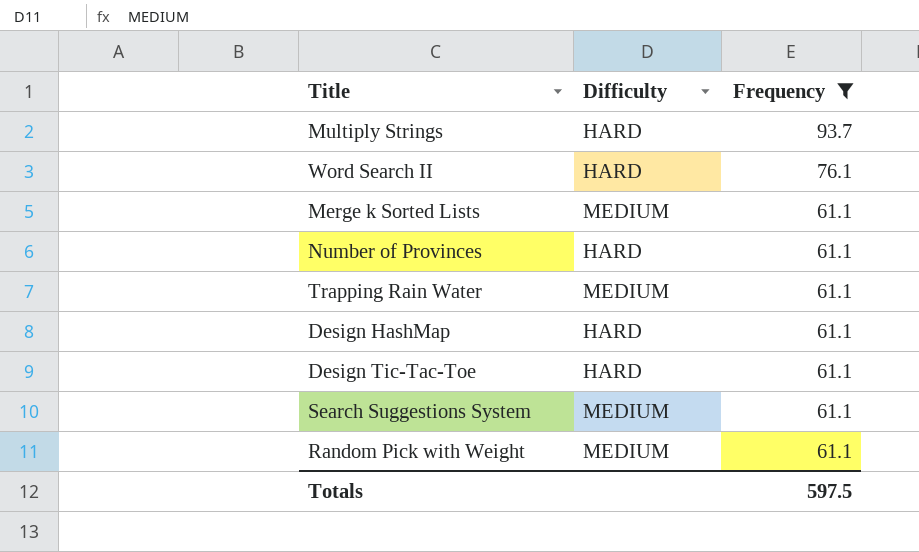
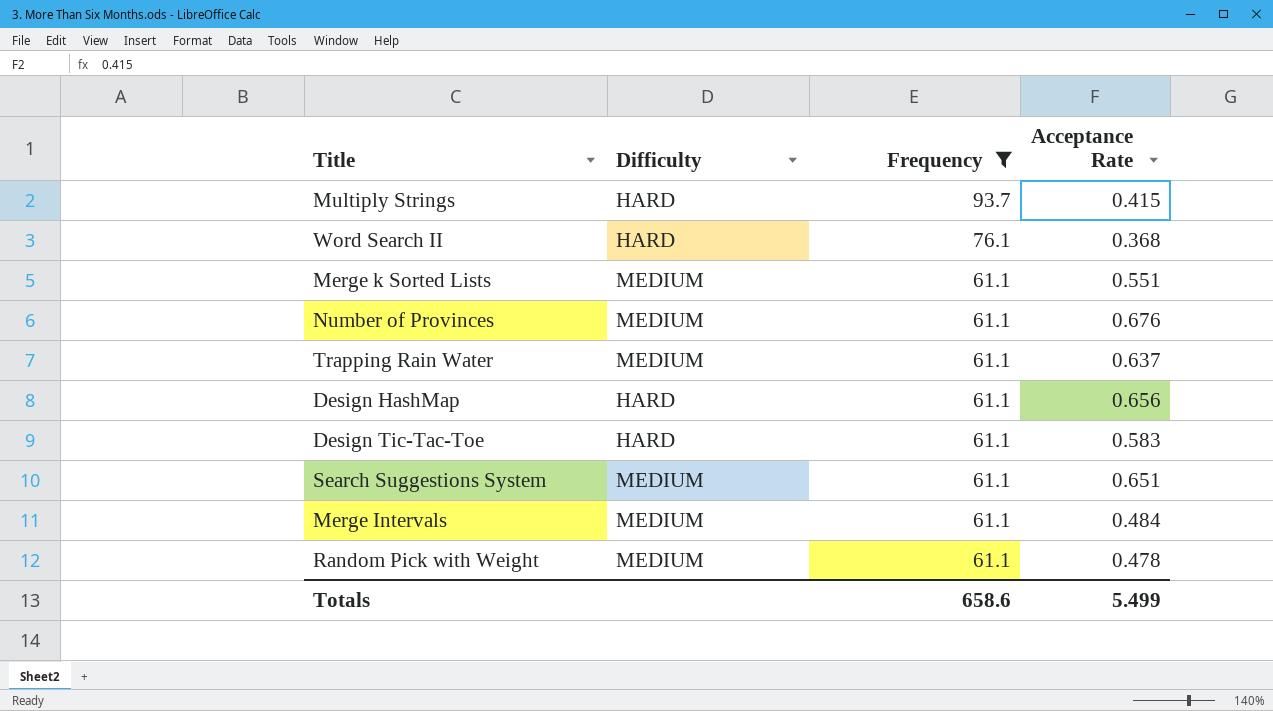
column Acceptance Rate | position: none -> 4
Number of Provinces | Difficulty: HARD -> MEDIUM
row Merge Intervals: none -> MEDIUM | 61.1 | 0.484
Totals | Frequency: 597.5 -> 658.6

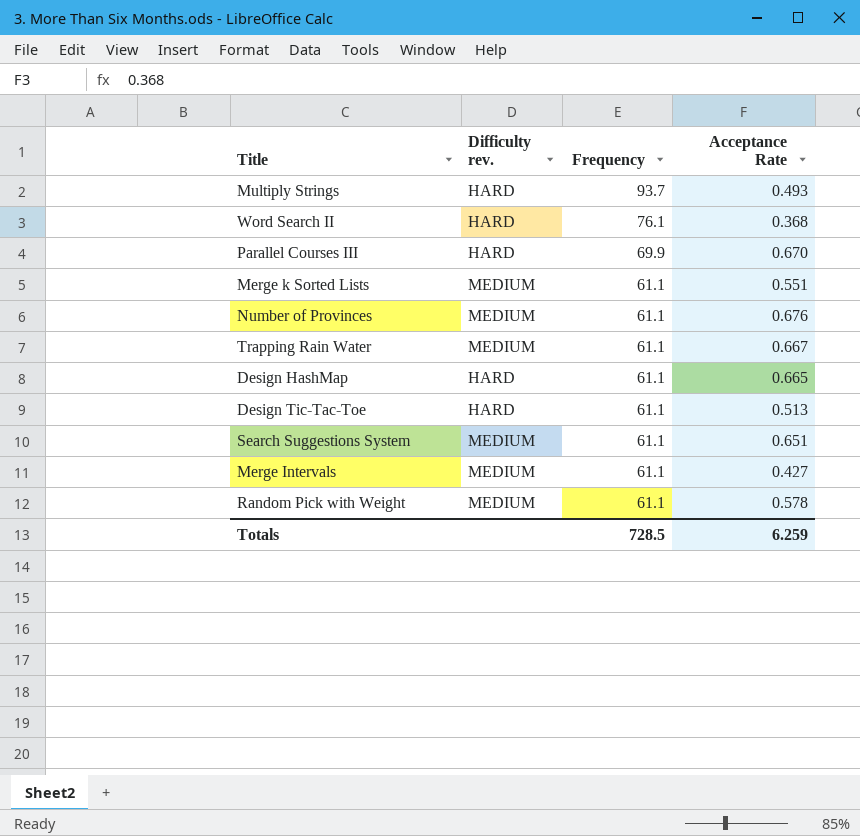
filter: Frequency != 69.9 -> none
column name: Difficulty -> Difficulty rev.
Multiply Strings | Acceptance Rate: 0.415 -> 0.493
Trapping Rain Water | Acceptance Rate: 0.637 -> 0.667
Design HashMap | Acceptance Rate: 0.656 -> 0.665
Design Tic-Tac-Toe | Acceptance Rate: 0.583 -> 0.513
Merge Intervals | Acceptance Rate: 0.484 -> 0.427
Random Pick with Weight | Acceptance Rate: 0.478 -> 0.578
Totals | Frequency: 658.6 -> 728.5
Totals | Acceptance Rate: 5.499 -> 6.259

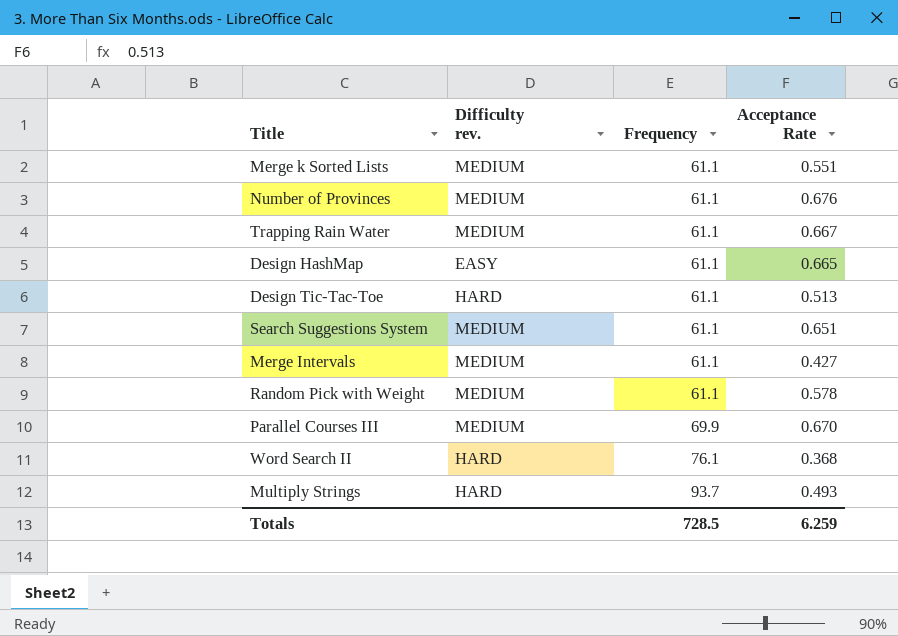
row order: Frequency descending -> Frequency ascending
Design HashMap | Difficulty rev.: HARD -> EASY
Parallel Courses III | Difficulty rev.: HARD -> MEDIUM

